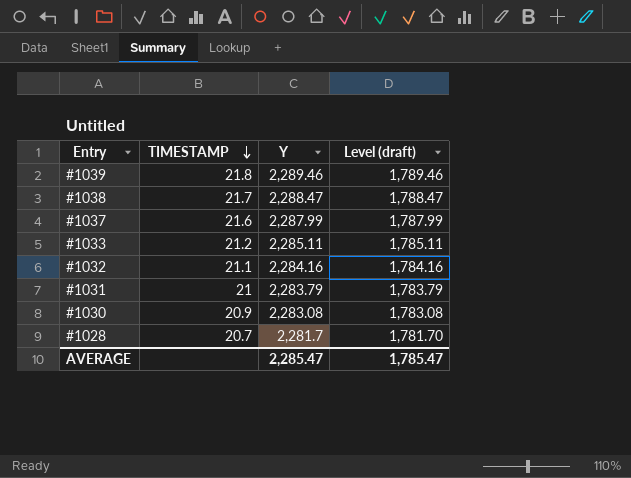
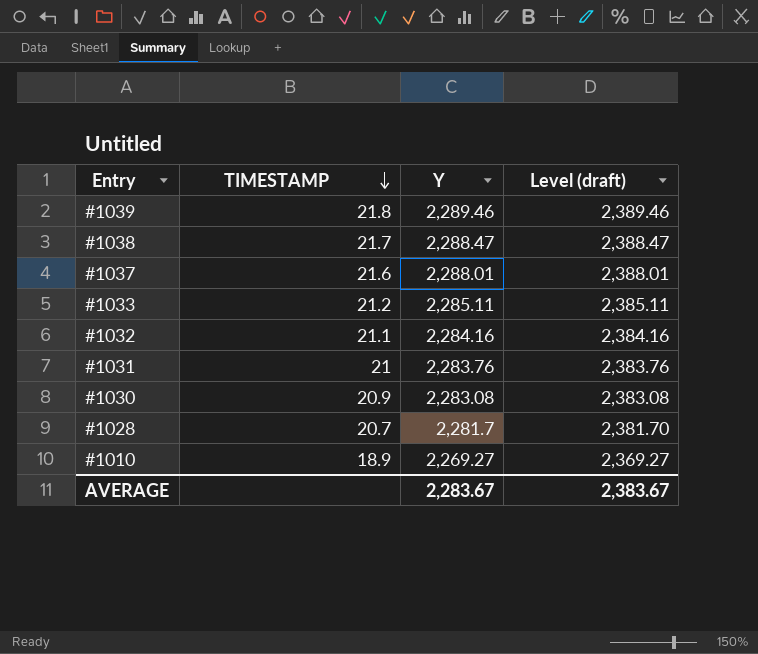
column Level (draft) | formula: [Y] - 500 -> [Y] + 100
#1037 | Y: 2,287.99 -> 2,288.01
#1031 | Y: 2,283.79 -> 2,283.76
row #1010: none -> 18.9 | 2,269.27 | 2,369.27
AVERAGE | Y: 2,285.47 -> 2,283.67
AVERAGE | Level (draft): 1,785.47 -> 2,383.67

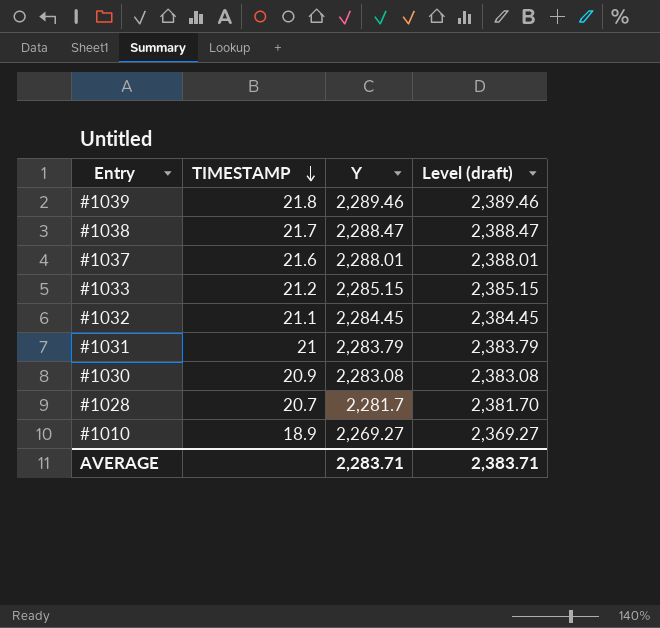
#1033 | Y: 2,285.11 -> 2,285.15
#1033 | Level (draft): 2,385.11 -> 2,385.15
#1032 | Y: 2,284.16 -> 2,284.45
#1032 | Level (draft): 2,384.16 -> 2,384.45
#1031 | Y: 2,283.76 -> 2,283.79
#1031 | Level (draft): 2,383.76 -> 2,383.79
AVERAGE | Y: 2,283.67 -> 2,283.71
AVERAGE | Level (draft): 2,383.67 -> 2,383.71

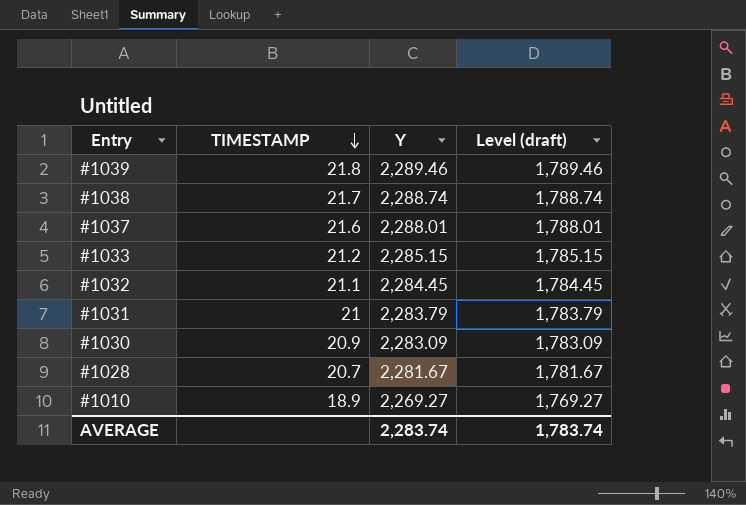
column Level (draft) | formula: [Y] + 100 -> [Y] - 500
#1038 | Y: 2,288.47 -> 2,288.74
#1030 | Y: 2,283.08 -> 2,283.09
#1028 | Y: 2,281.7 -> 2,281.67
AVERAGE | Y: 2,283.71 -> 2,283.74
AVERAGE | Level (draft): 2,383.71 -> 1,783.74

